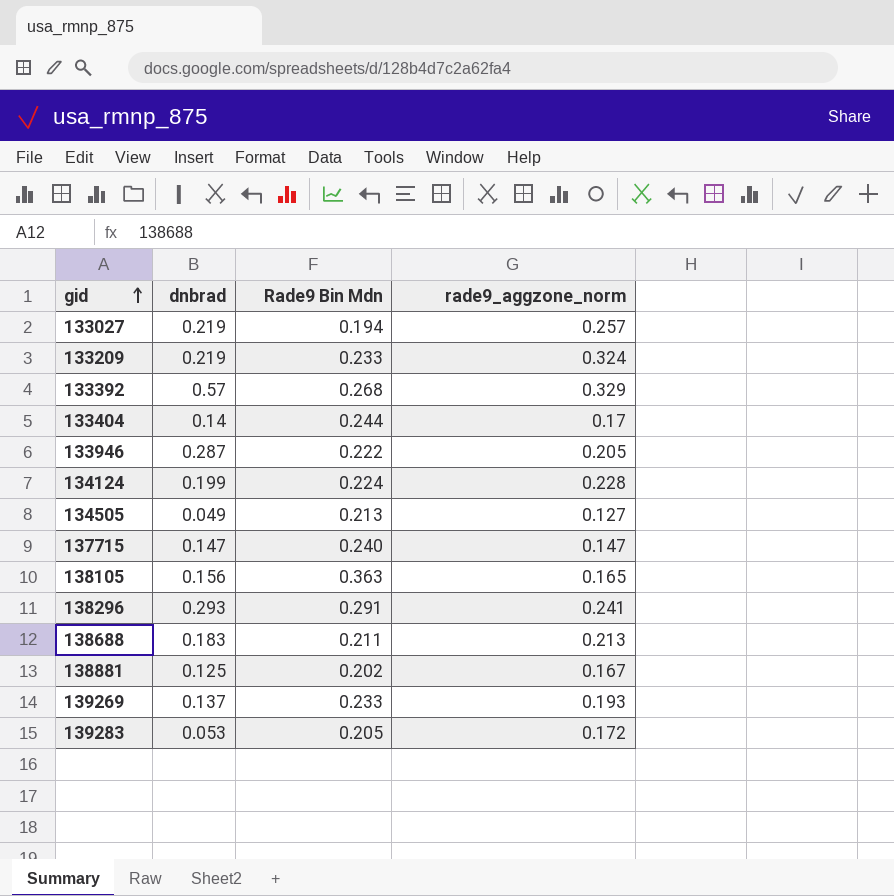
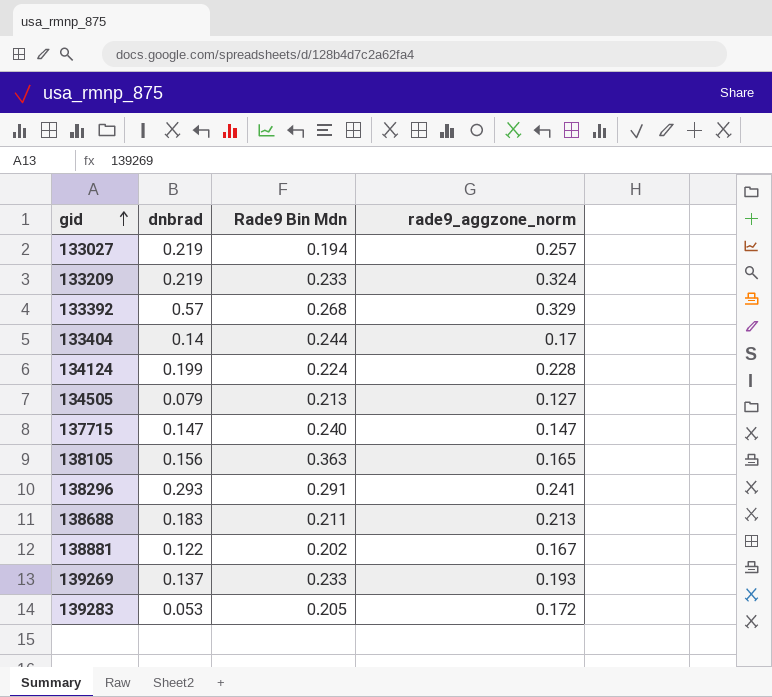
row 133946: 0.287 | 0.222 | 0.205 -> none
134505 | dnbrad: 0.049 -> 0.079
138881 | dnbrad: 0.125 -> 0.122

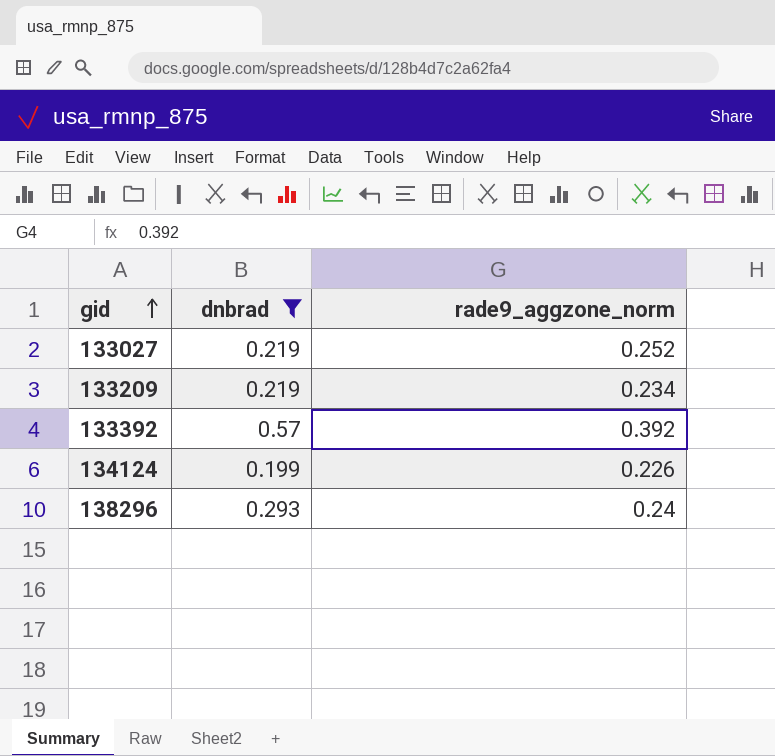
filter: none -> dnbrad >= 0.199
column Rade9 Bin Mdn | position: 3 -> none
133027 | rade9_aggzone_norm: 0.257 -> 0.252
133209 | rade9_aggzone_norm: 0.324 -> 0.234
133392 | rade9_aggzone_norm: 0.329 -> 0.392
134124 | rade9_aggzone_norm: 0.228 -> 0.226
138296 | rade9_aggzone_norm: 0.241 -> 0.24

